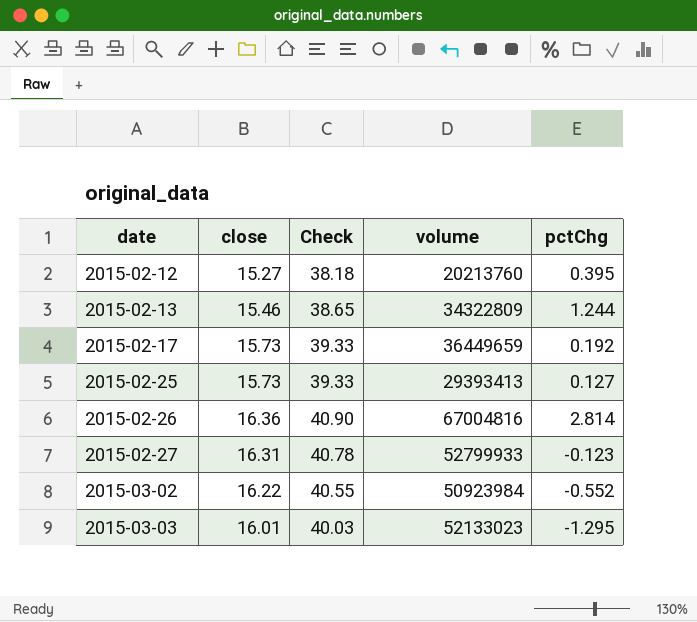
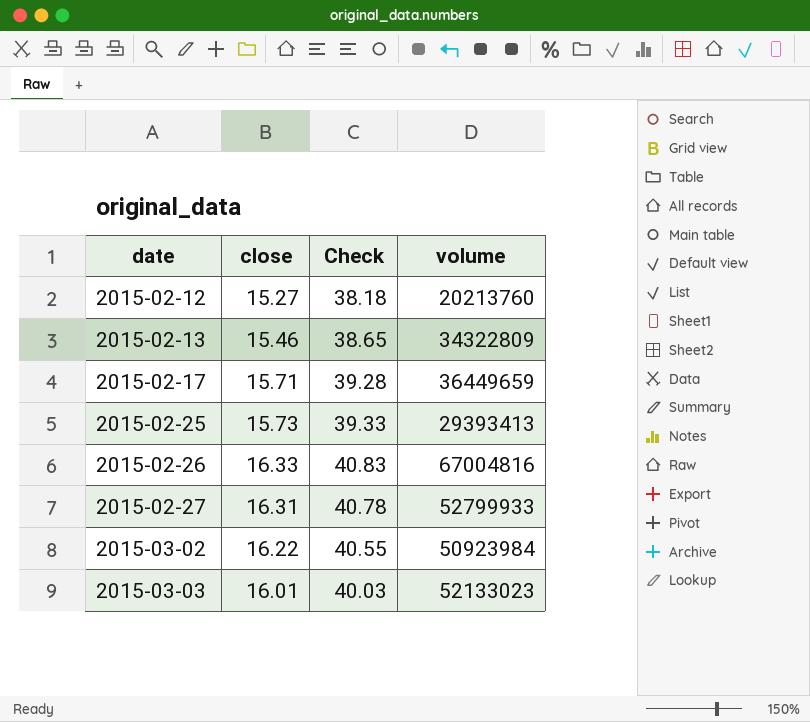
column pctChg | position: 5 -> none
2015-02-17 | close: 15.73 -> 15.71
2015-02-17 | Check: 39.33 -> 39.28
2015-02-26 | close: 16.36 -> 16.33
2015-02-26 | Check: 40.90 -> 40.83

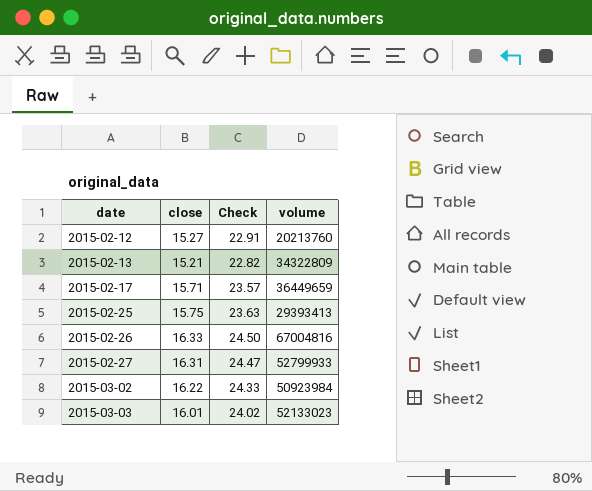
column Check | formula: [close] * 2.5 -> [close] * 1.5
2015-02-13 | close: 15.46 -> 15.21
2015-02-25 | close: 15.73 -> 15.75

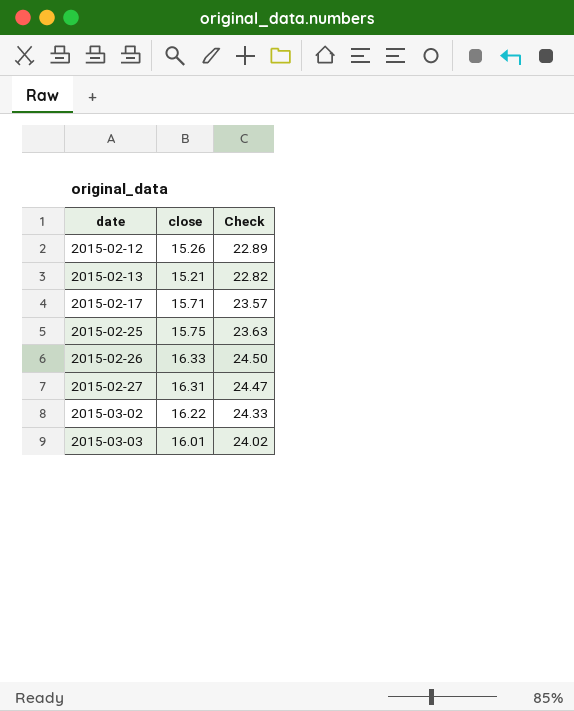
column volume | position: 4 -> none
2015-02-12 | close: 15.27 -> 15.26
2015-02-12 | Check: 22.91 -> 22.89

